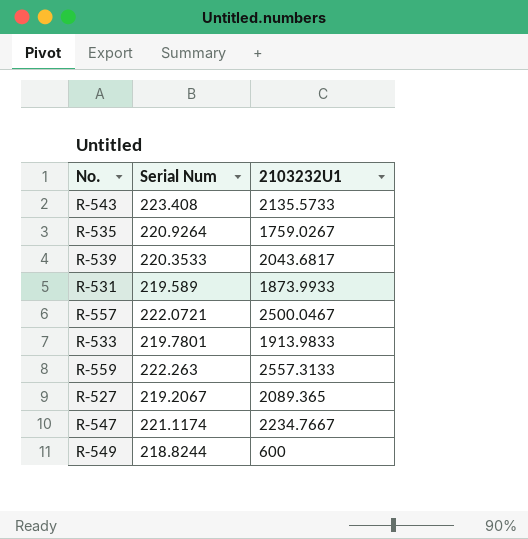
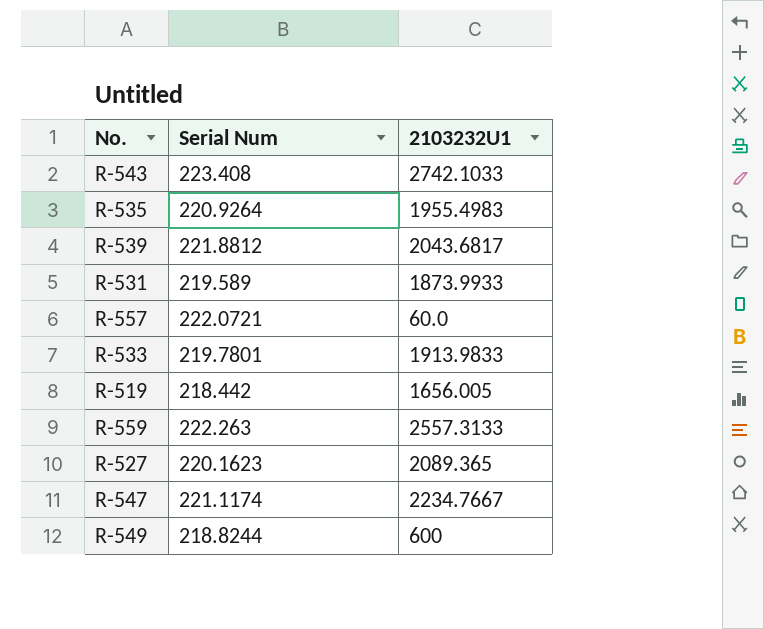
R-543 | 2103232U1: 2135.5733 -> 2742.1033
R-535 | 2103232U1: 1759.0267 -> 1955.4983
R-539 | Serial Num: 220.3533 -> 221.8812
R-557 | 2103232U1: 2500.0467 -> 60.0
row R-519: none -> 218.442 | 1656.005
R-527 | Serial Num: 219.2067 -> 220.1623

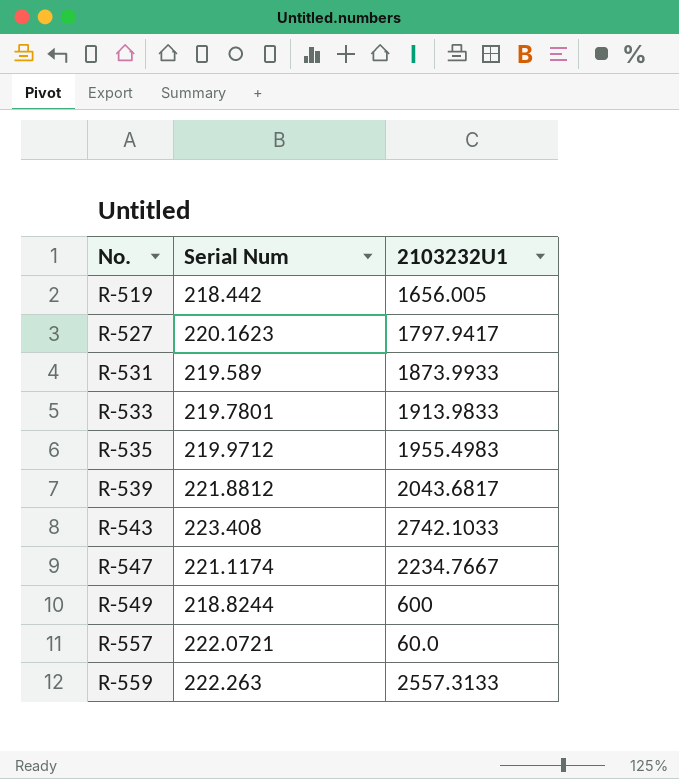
row order: none -> No. ascending
R-527 | 2103232U1: 2089.365 -> 1797.9417
R-535 | Serial Num: 220.9264 -> 219.9712

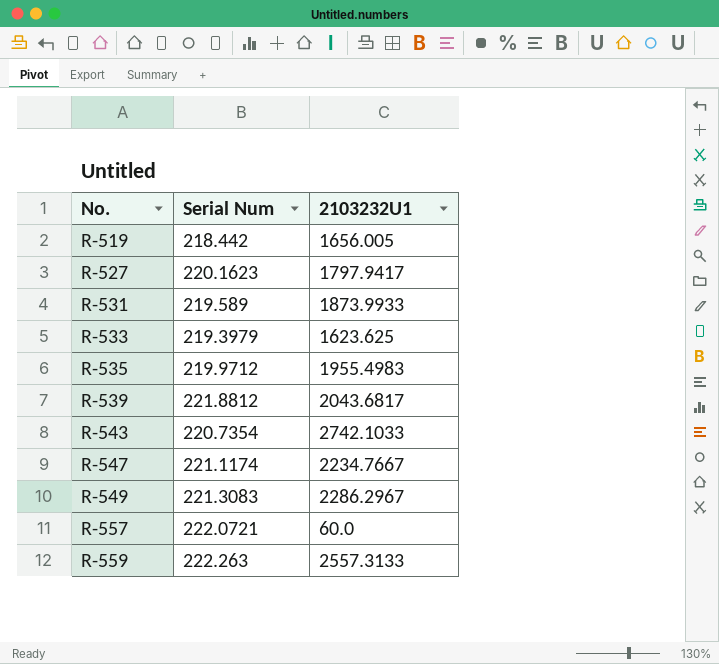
R-533 | Serial Num: 219.7801 -> 219.3979
R-533 | 2103232U1: 1913.9833 -> 1623.625
R-543 | Serial Num: 223.408 -> 220.7354
R-549 | Serial Num: 218.8244 -> 221.3083
R-549 | 2103232U1: 600 -> 2286.2967

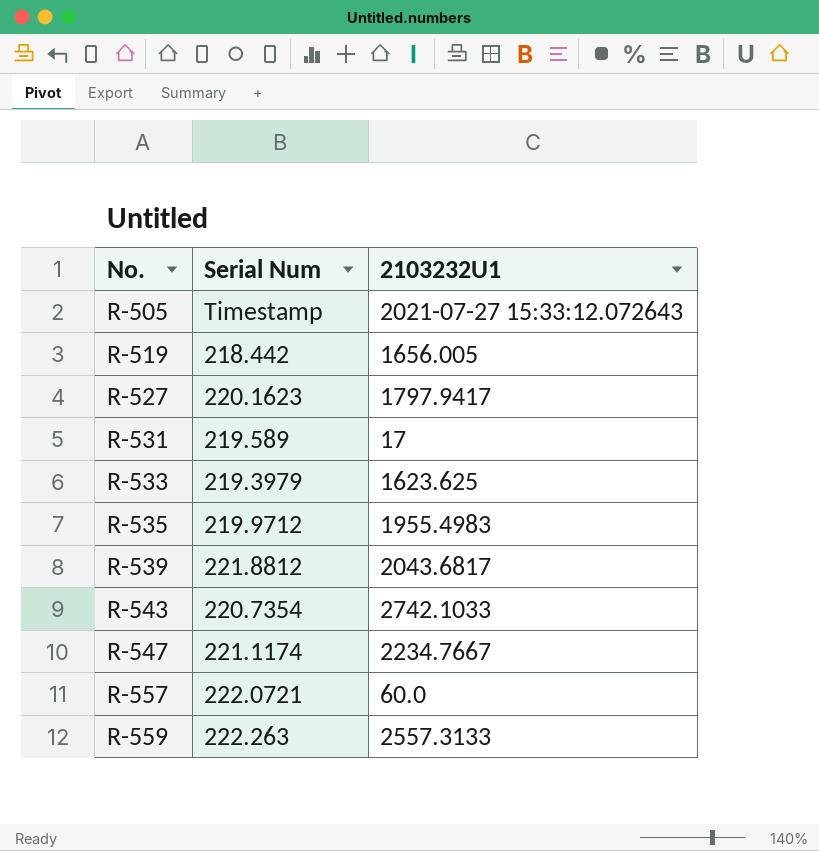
row R-549: 221.3083 | 2286.2967 -> none
row R-505: none -> Timestamp | 2021-07-27 15:33:12.072643
R-531 | 2103232U1: 1873.9933 -> 17

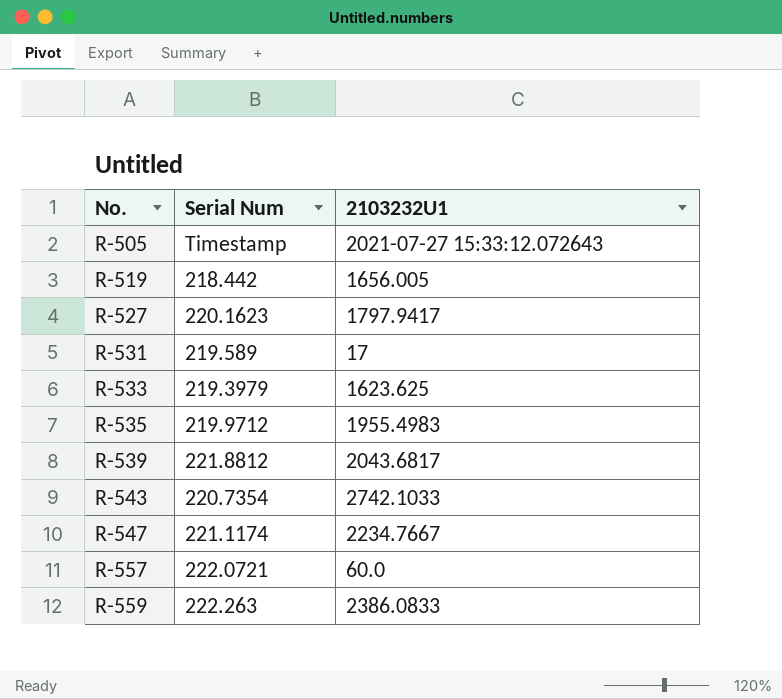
R-559 | 2103232U1: 2557.3133 -> 2386.0833

